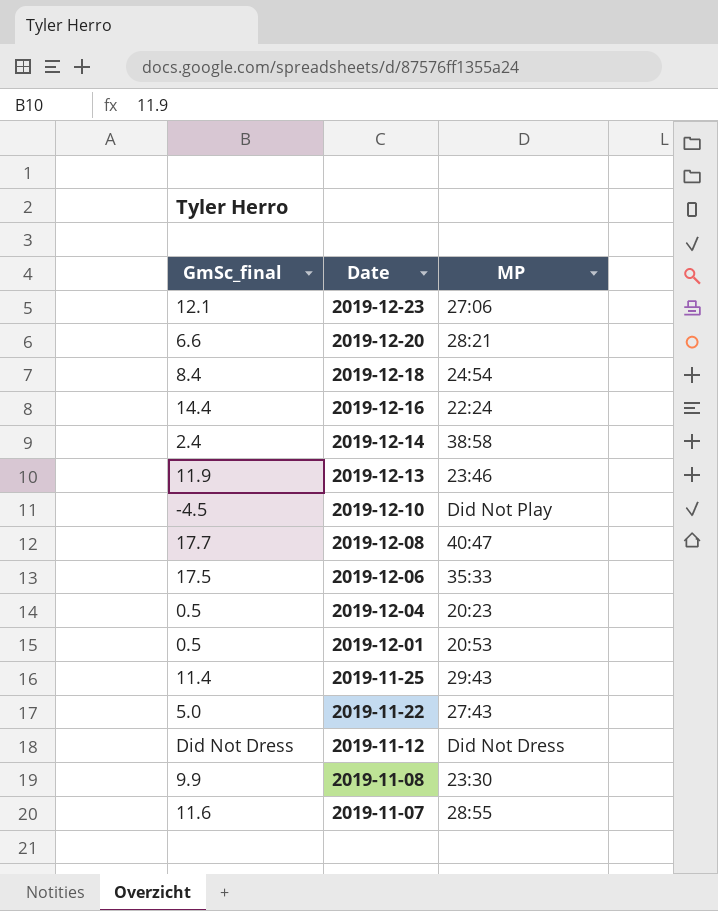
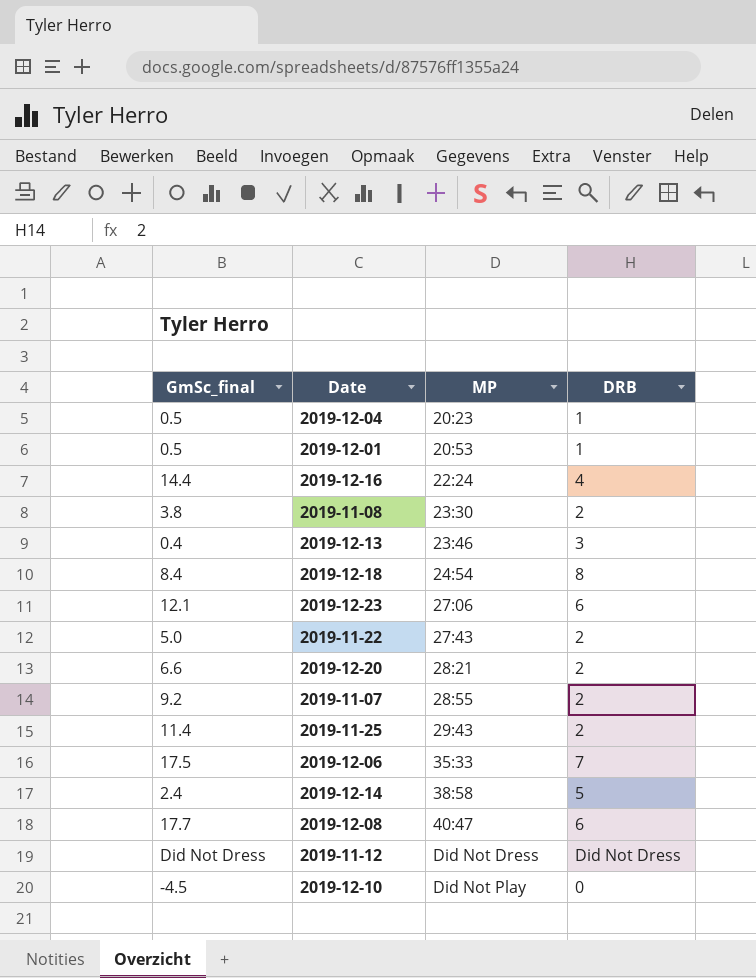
row order: Date descending -> MP ascending
column DRB | position: none -> 4
2019-11-08 | GmSc_final: 9.9 -> 3.8
2019-12-13 | GmSc_final: 11.9 -> 0.4
2019-11-07 | GmSc_final: 11.6 -> 9.2

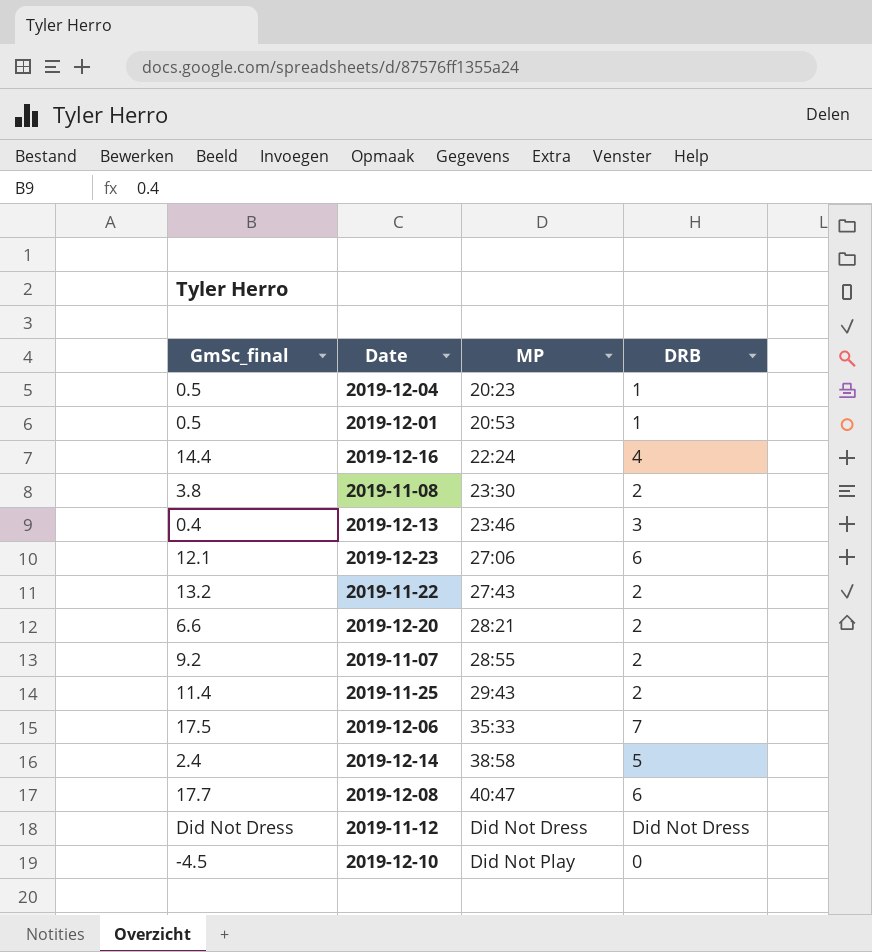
row 2019-12-18: 8.4 | 24:54 | 8 -> none
2019-11-22 | GmSc_final: 5.0 -> 13.2

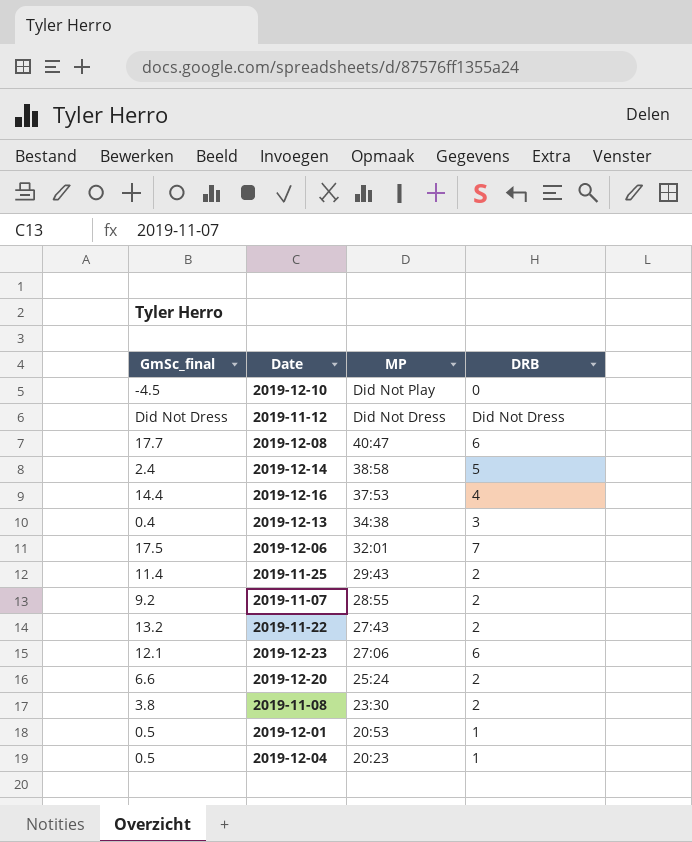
row order: MP ascending -> MP descending
2019-12-16 | MP: 22:24 -> 37:53
2019-12-13 | MP: 23:46 -> 34:38
2019-12-06 | MP: 35:33 -> 32:01
2019-12-20 | MP: 28:21 -> 25:24

